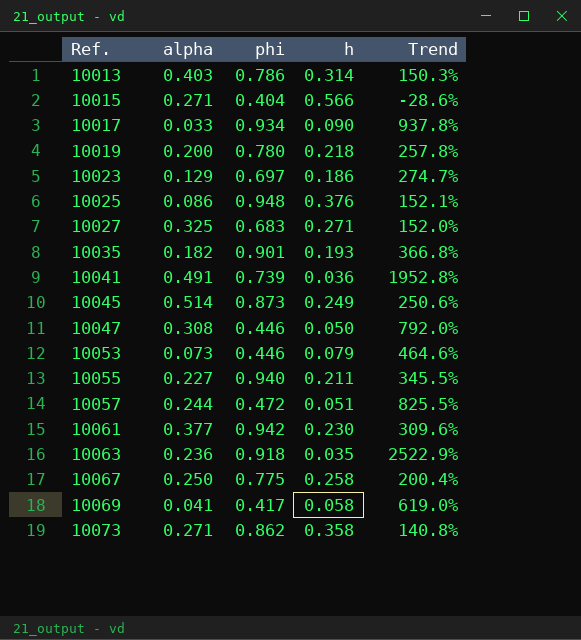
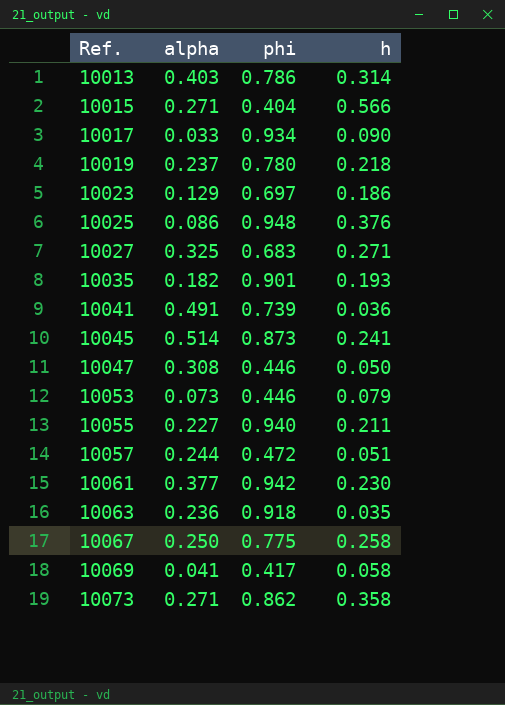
column Trend | formula: ([phi] - [h]) / [h] -> none
10019 | alpha: 0.200 -> 0.237
10045 | h: 0.249 -> 0.241

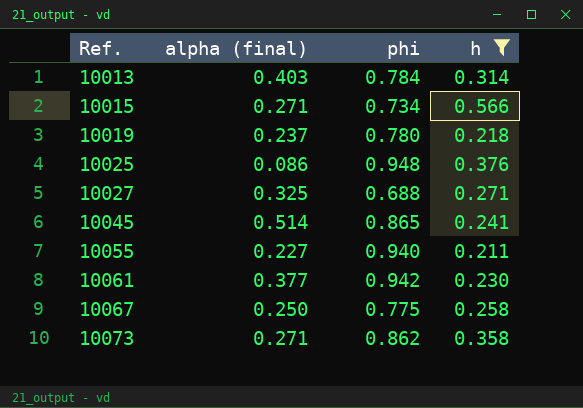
filter: none -> h >= 0.211
column name: alpha -> alpha (final)
10013 | phi: 0.786 -> 0.784
10015 | phi: 0.404 -> 0.734
10027 | phi: 0.683 -> 0.688
10045 | phi: 0.873 -> 0.865

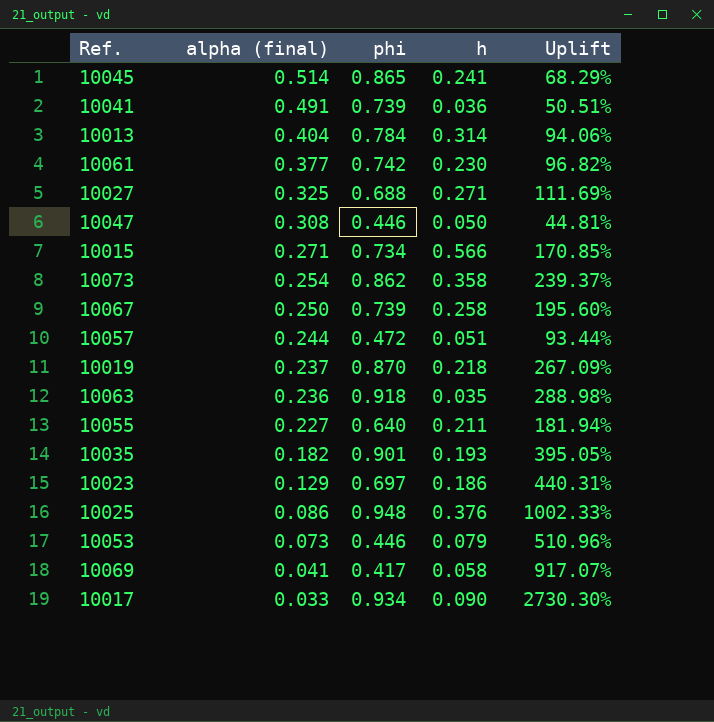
filter: h >= 0.211 -> none
row order: Ref. ascending -> alpha (final) descending
column Uplift | formula: none -> ([phi] - [alpha (final)]) / [alpha (final)]
10013 | alpha (final): 0.403 -> 0.404
10061 | phi: 0.942 -> 0.742
10073 | alpha (final): 0.271 -> 0.254
10067 | phi: 0.775 -> 0.739
10019 | phi: 0.780 -> 0.870
10055 | phi: 0.940 -> 0.640

